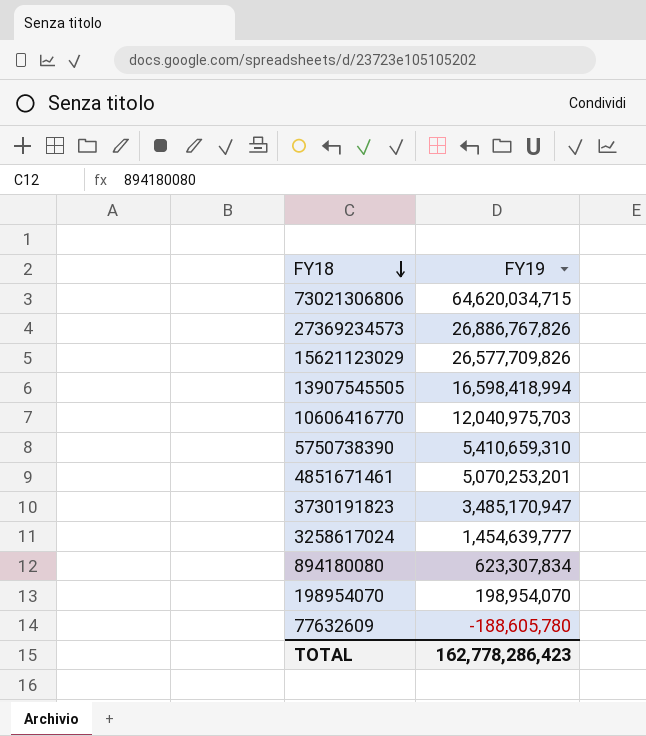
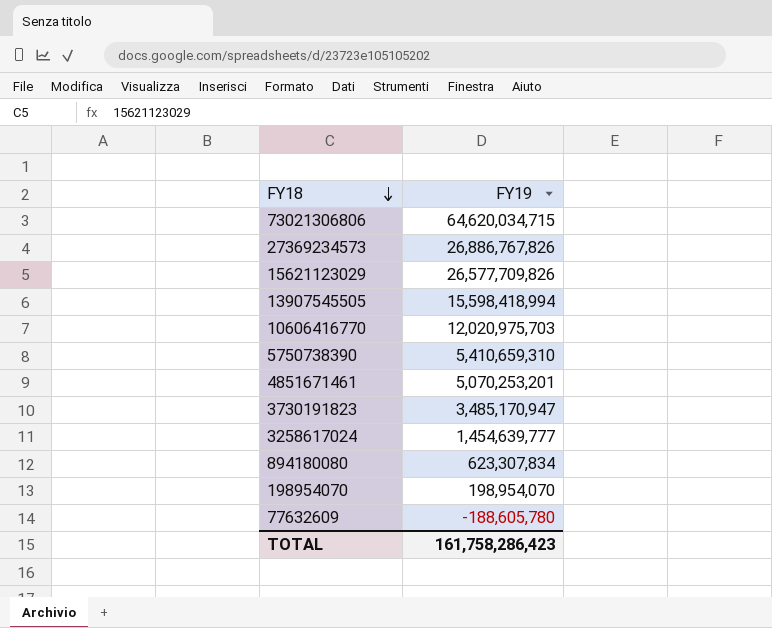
13907545505 | FY19: 16,598,418,994 -> 15,598,418,994
10606416770 | FY19: 12,040,975,703 -> 12,020,975,703
TOTAL | FY19: 162,778,286,423 -> 161,758,286,423

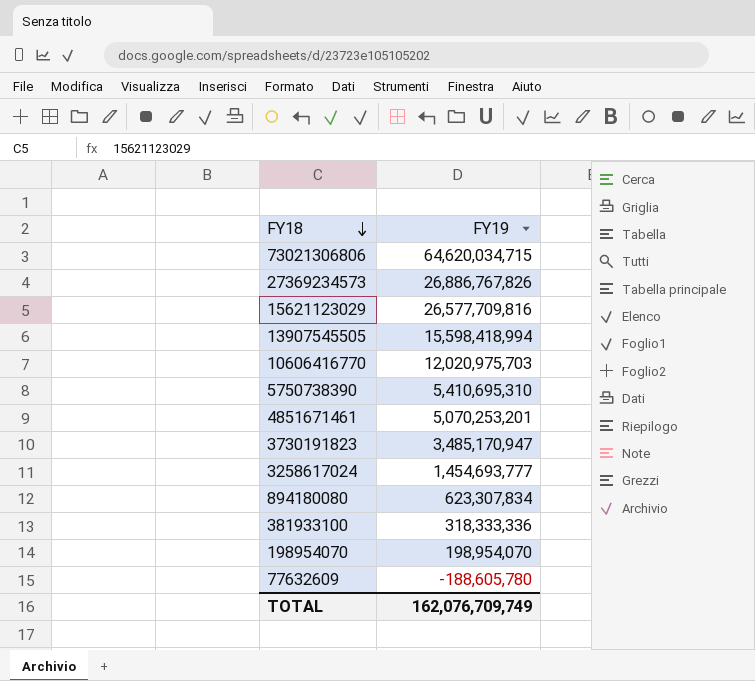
15621123029 | FY19: 26,577,709,826 -> 26,577,709,816
5750738390 | FY19: 5,410,659,310 -> 5,410,695,310
3258617024 | FY19: 1,454,639,777 -> 1,454,693,777
row 381933100: none -> 318,333,336
TOTAL | FY19: 161,758,286,423 -> 162,076,709,749

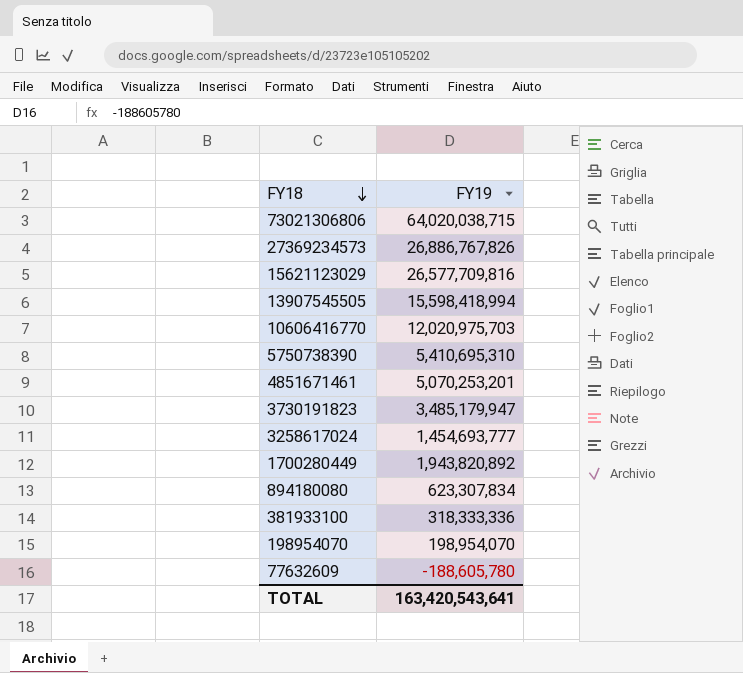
73021306806 | FY19: 64,620,034,715 -> 64,020,038,715
3730191823 | FY19: 3,485,170,947 -> 3,485,179,947
row 1700280449: none -> 1,943,820,892
TOTAL | FY19: 162,076,709,749 -> 163,420,543,641

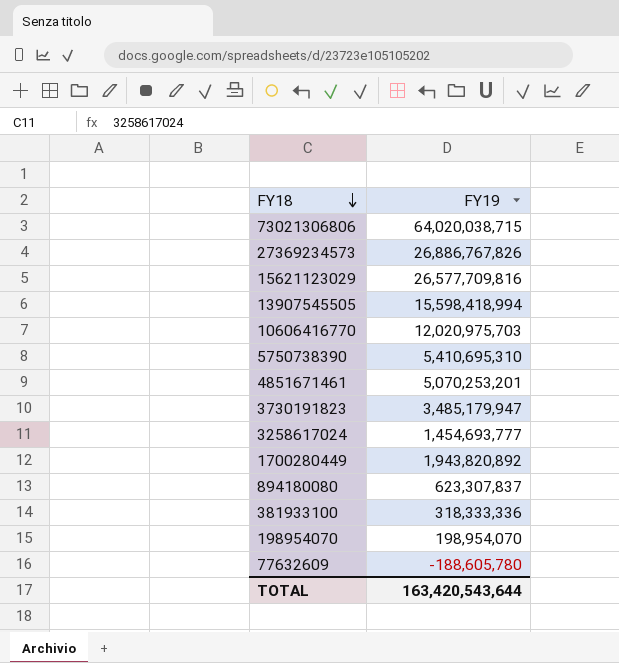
894180080 | FY19: 623,307,834 -> 623,307,837
TOTAL | FY19: 163,420,543,641 -> 163,420,543,644

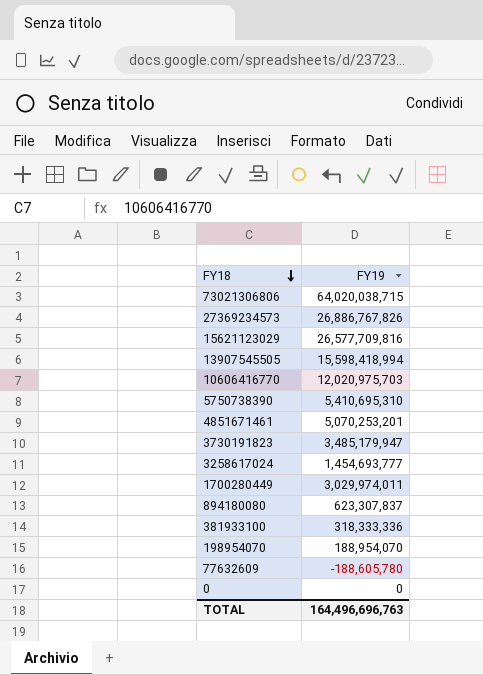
1700280449 | FY19: 1,943,820,892 -> 3,029,974,011
198954070 | FY19: 198,954,070 -> 188,954,070
row 0: none -> 0
TOTAL | FY19: 163,420,543,644 -> 164,496,696,763

